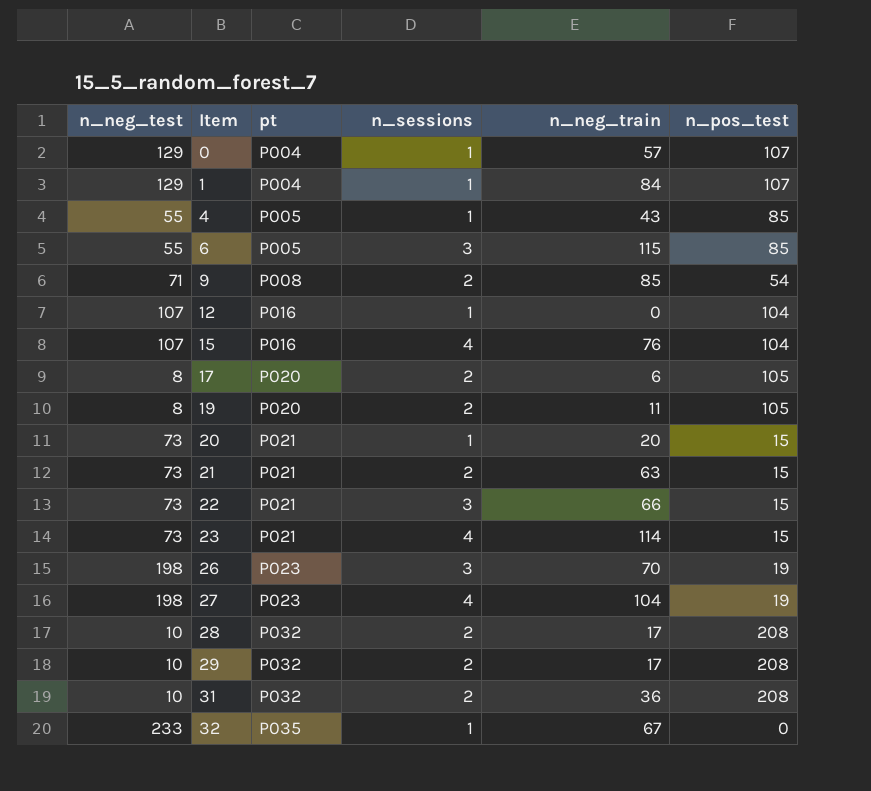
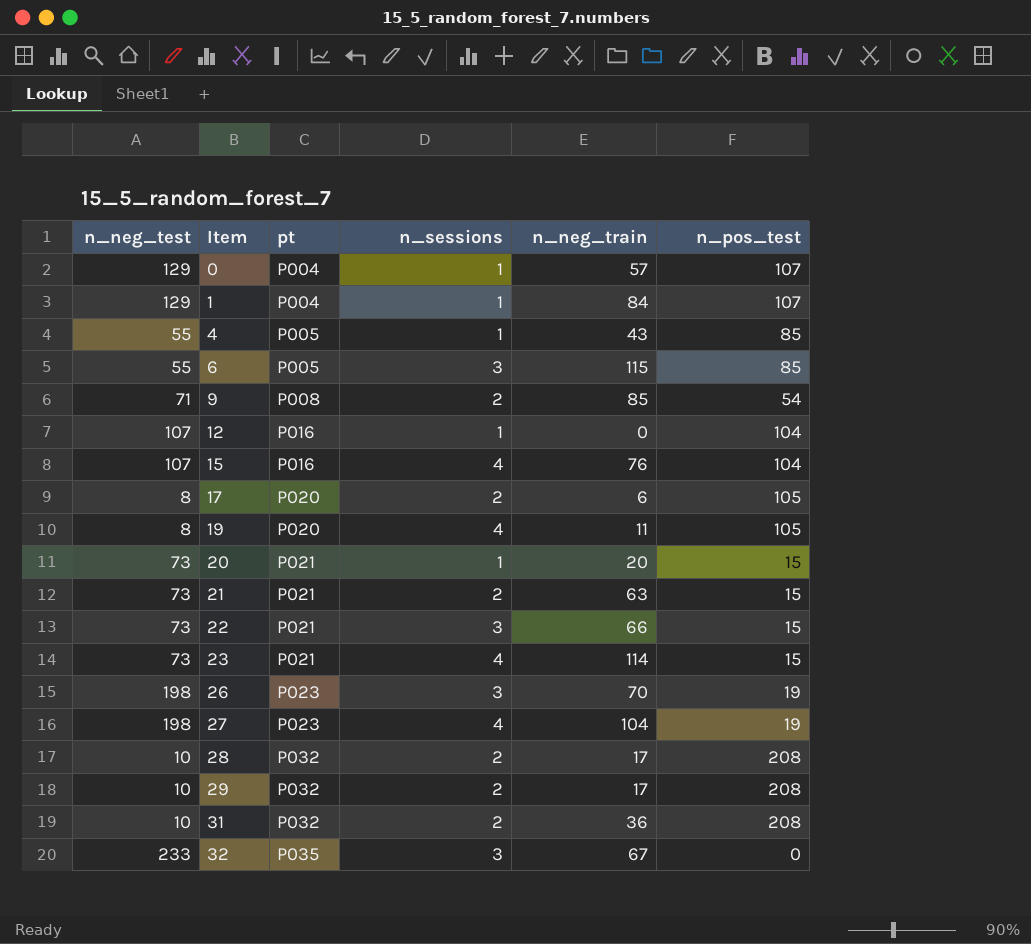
19 | n_sessions: 2 -> 4
32 | n_sessions: 1 -> 3

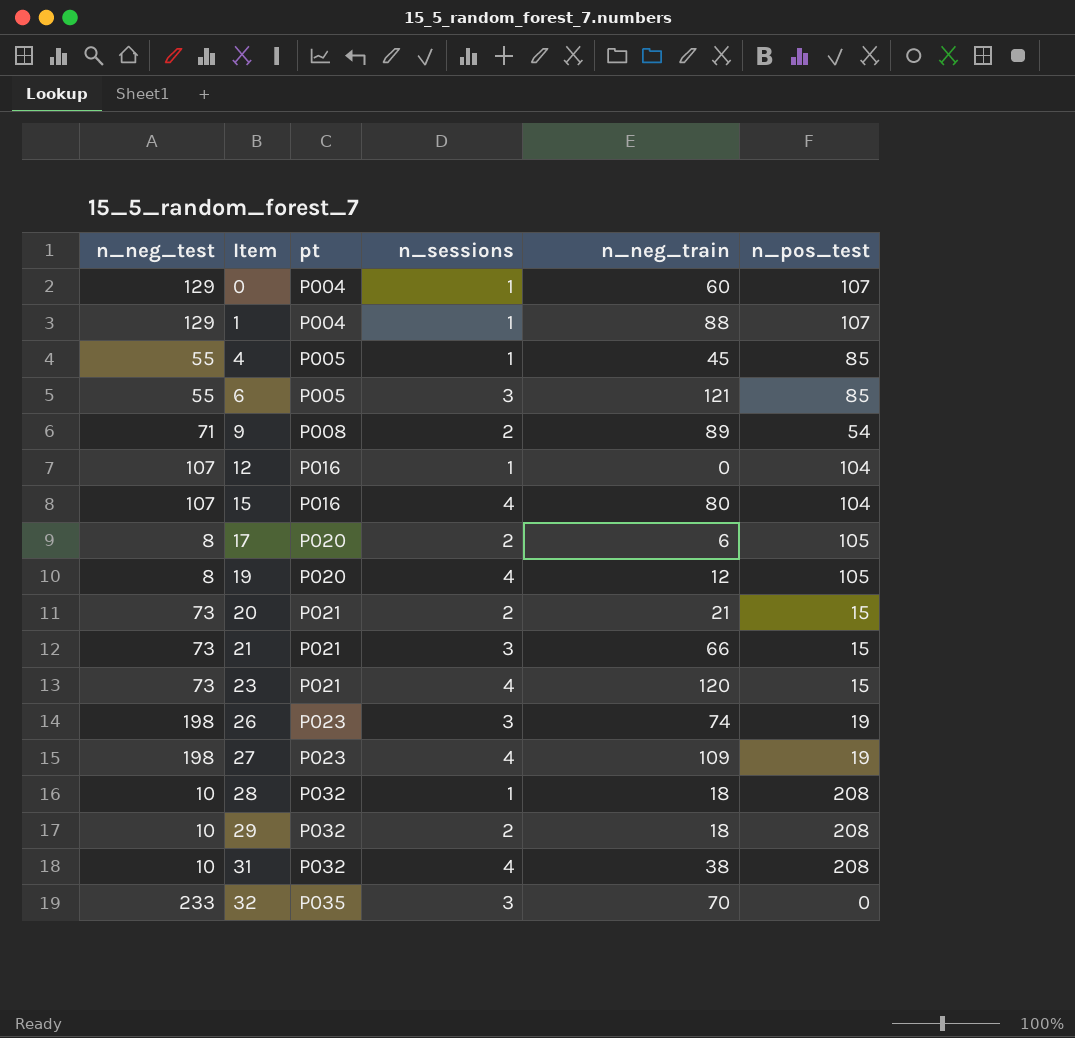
row 22: 73 | P021 | 3 | 66 | 15 -> none
0 | n_neg_train: 57 -> 60
1 | n_neg_train: 84 -> 88
4 | n_neg_train: 43 -> 45
6 | n_neg_train: 115 -> 121
9 | n_neg_train: 85 -> 89
15 | n_neg_train: 76 -> 80
19 | n_neg_train: 11 -> 12
20 | n_sessions: 1 -> 2
20 | n_neg_train: 20 -> 21
21 | n_sessions: 2 -> 3
21 | n_neg_train: 63 -> 66
23 | n_neg_train: 114 -> 120
26 | n_neg_train: 70 -> 74
27 | n_neg_train: 104 -> 109
28 | n_sessions: 2 -> 1
28 | n_neg_train: 17 -> 18
29 | n_neg_train: 17 -> 18
31 | n_sessions: 2 -> 4
31 | n_neg_train: 36 -> 38
32 | n_neg_train: 67 -> 70

